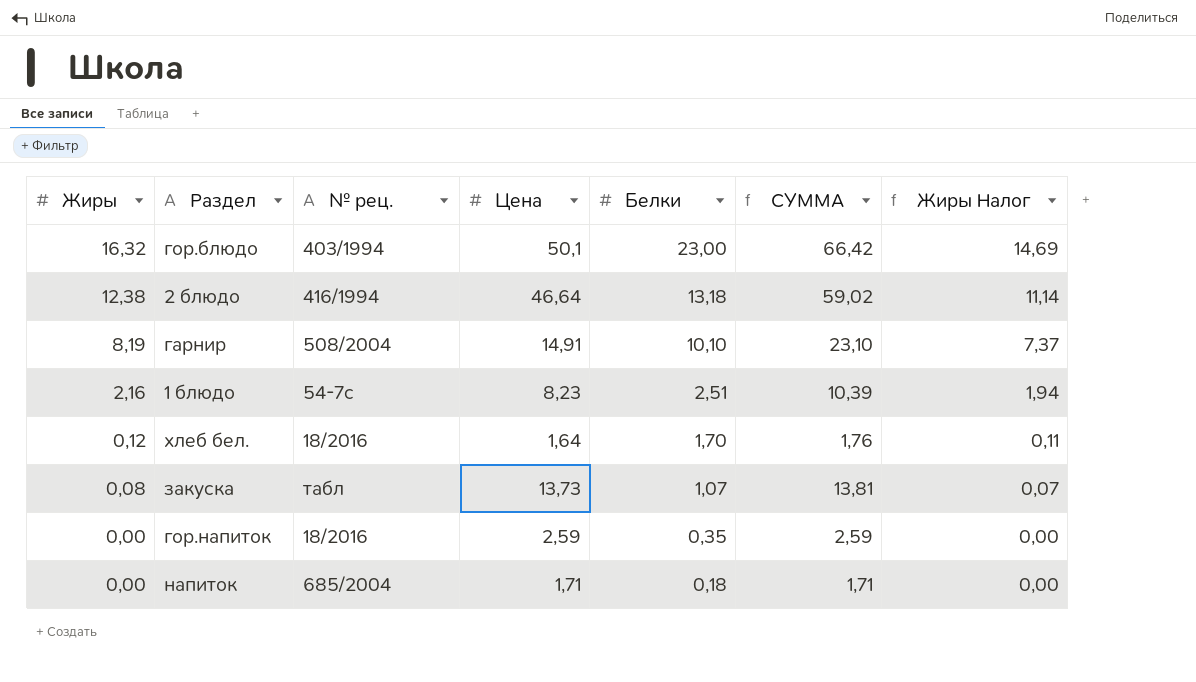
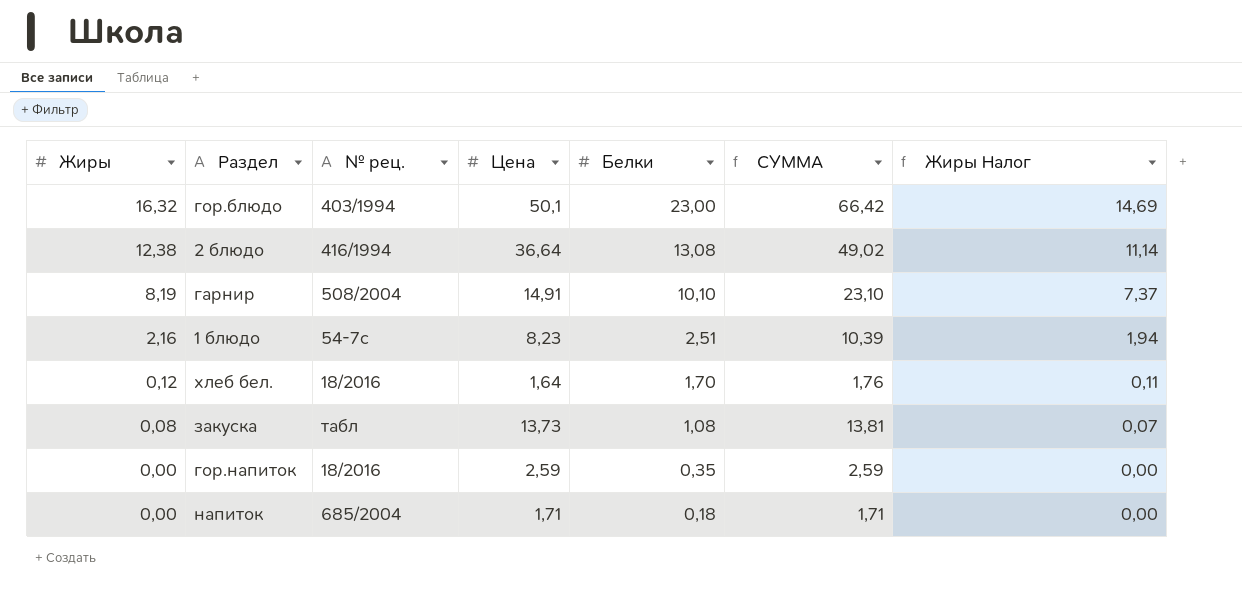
2 блюдо | Цена: 46,64 -> 36,64
2 блюдо | Белки: 13,18 -> 13,08
2 блюдо | СУММА: 59,02 -> 49,02
закуска | Белки: 1,07 -> 1,08

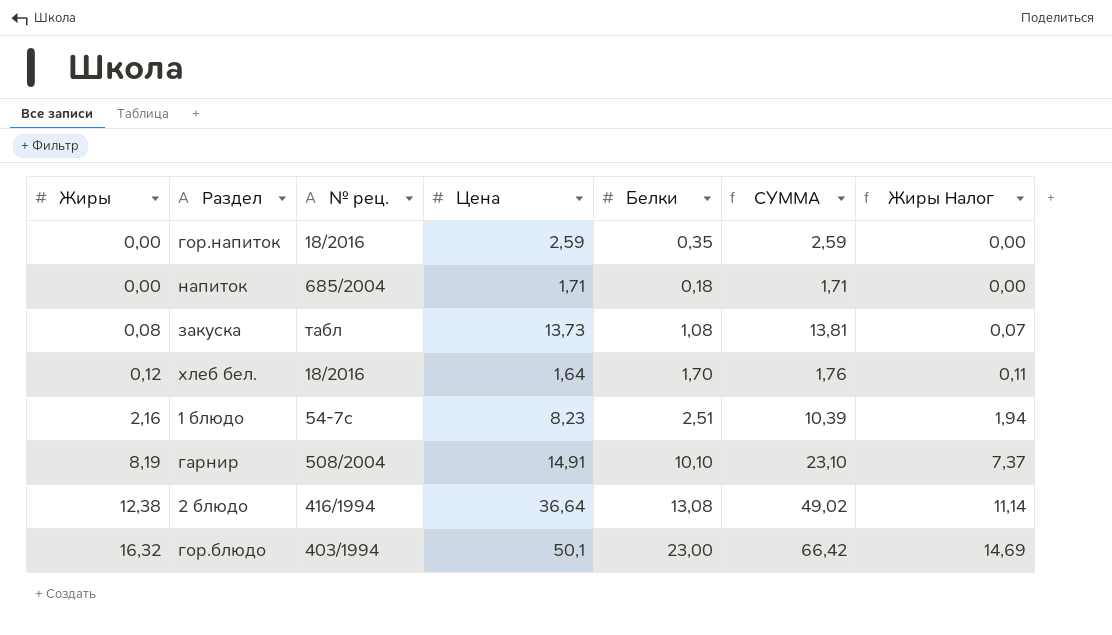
row order: Жиры descending -> Жиры ascending

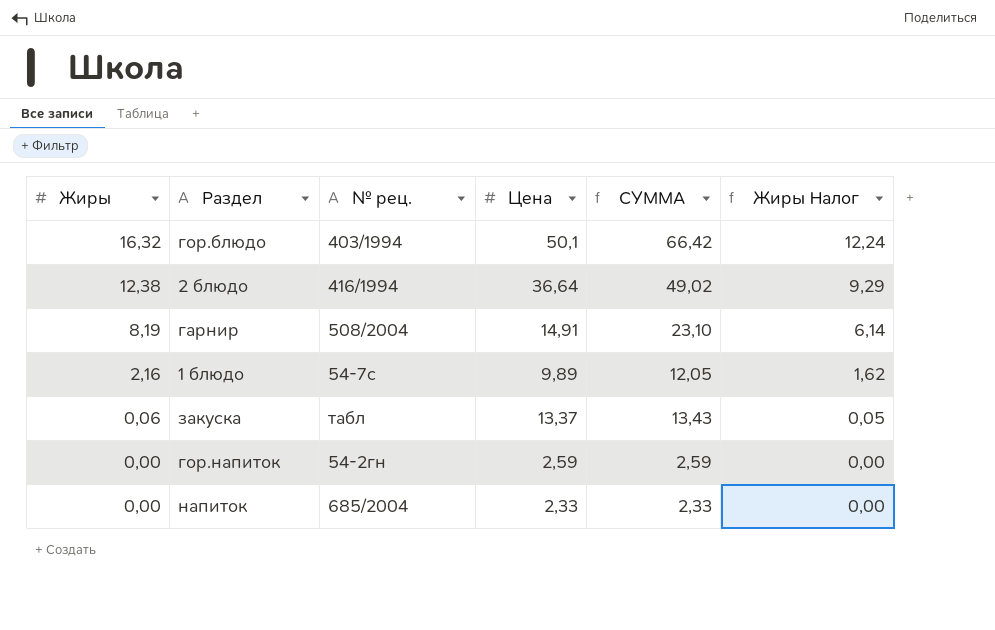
row order: Жиры ascending -> Жиры descending
column Белки | position: 5 -> none
column Жиры Налог | formula: [Жиры] * 0,9 -> [Жиры] * 0,75
row хлеб бел.: 0,12 | 18/2016 | 1,64 | 1,70 | 1,76 | 0,11 -> none
1 блюдо | Цена: 8,23 -> 9,89
1 блюдо | СУММА: 10,39 -> 12,05
закуска | Жиры: 0,08 -> 0,06
закуска | Цена: 13,73 -> 13,37
закуска | СУММА: 13,81 -> 13,43
гор.напиток | № рец.: 18/2016 -> 54-2гн
напиток | Цена: 1,71 -> 2,33
напиток | СУММА: 1,71 -> 2,33

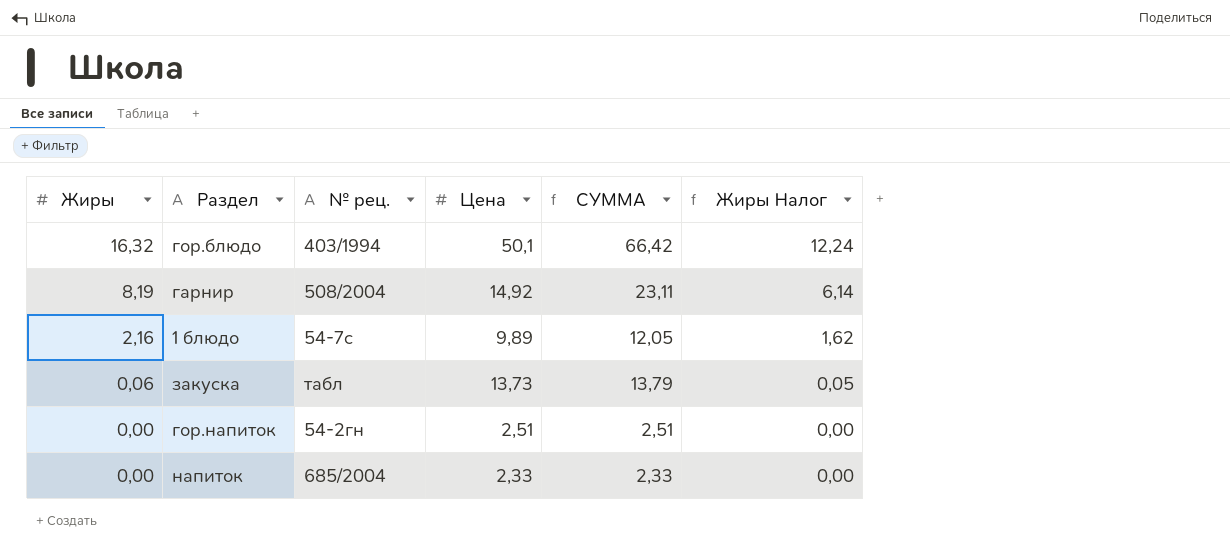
row 2 блюдо: 12,38 | 416/1994 | 36,64 | 49,02 | 9,29 -> none
гарнир | Цена: 14,91 -> 14,92
гарнир | СУММА: 23,10 -> 23,11
закуска | Цена: 13,37 -> 13,73
закуска | СУММА: 13,43 -> 13,79
гор.напиток | Цена: 2,59 -> 2,51
гор.напиток | СУММА: 2,59 -> 2,51

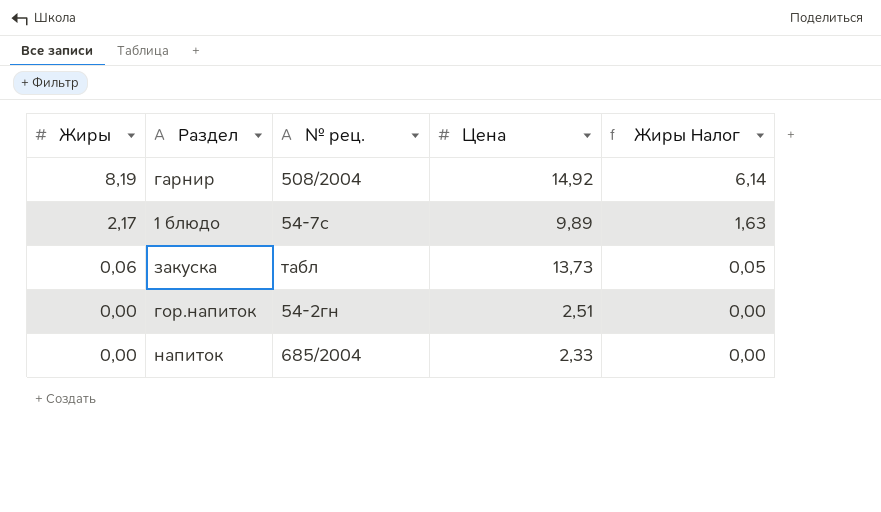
column СУММА | formula: [Жиры] + [Цена] -> none
row гор.блюдо: 16,32 | 403/1994 | 50,1 | 66,42 | 12,24 -> none
1 блюдо | Жиры: 2,16 -> 2,17
1 блюдо | Жиры Налог: 1,62 -> 1,63

